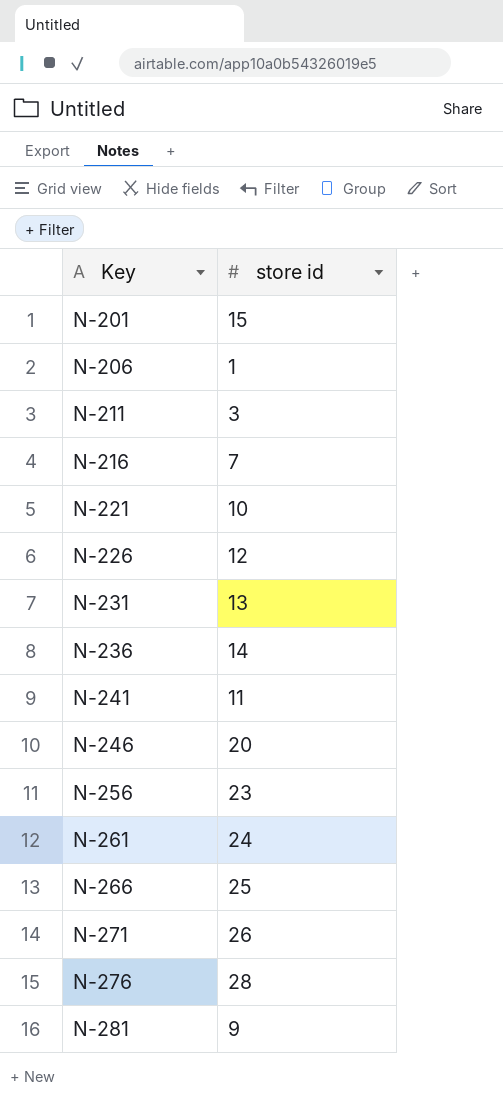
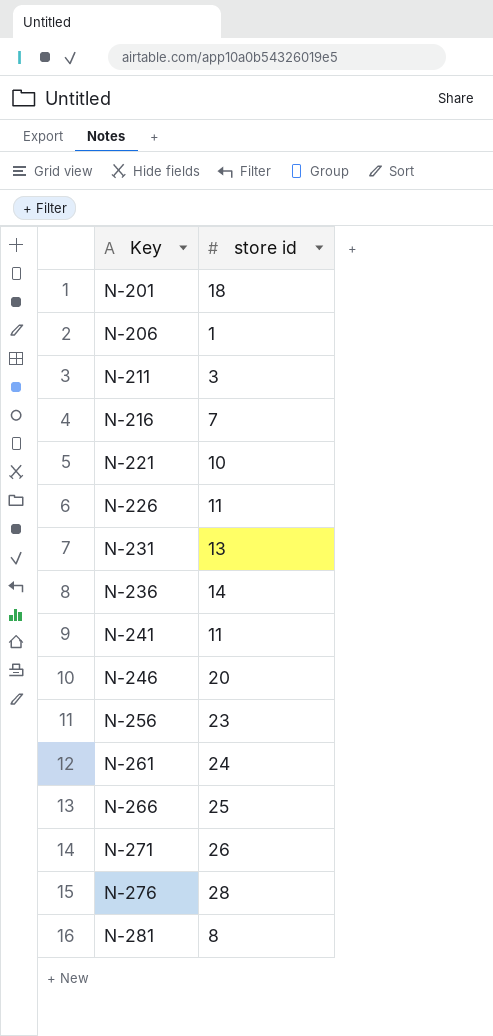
N-201 | store id: 15 -> 18
N-226 | store id: 12 -> 11
N-281 | store id: 9 -> 8

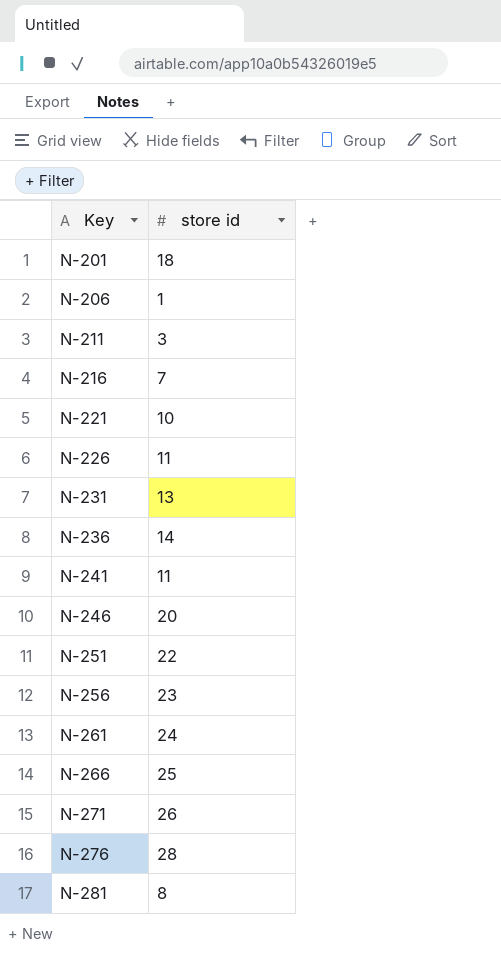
row N-251: none -> 22

